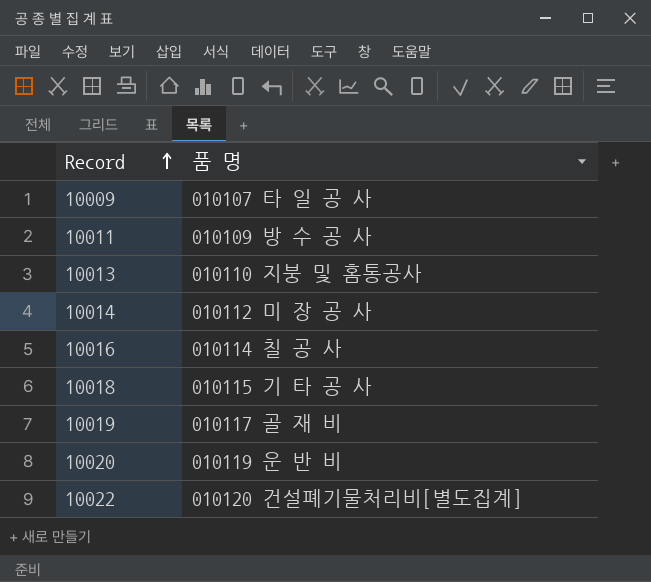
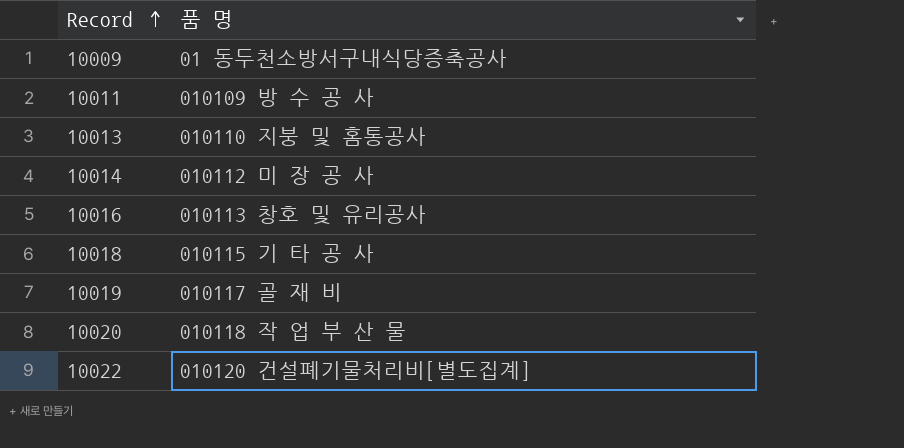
10009 | 품 명: 010107 타 일 공 사 -> 01 동두천소방서구내식당증축공사
10016 | 품 명: 010114 칠 공 사 -> 010113 창호 및 유리공사
10020 | 품 명: 010119 운 반 비 -> 010118 작 업 부 산 물

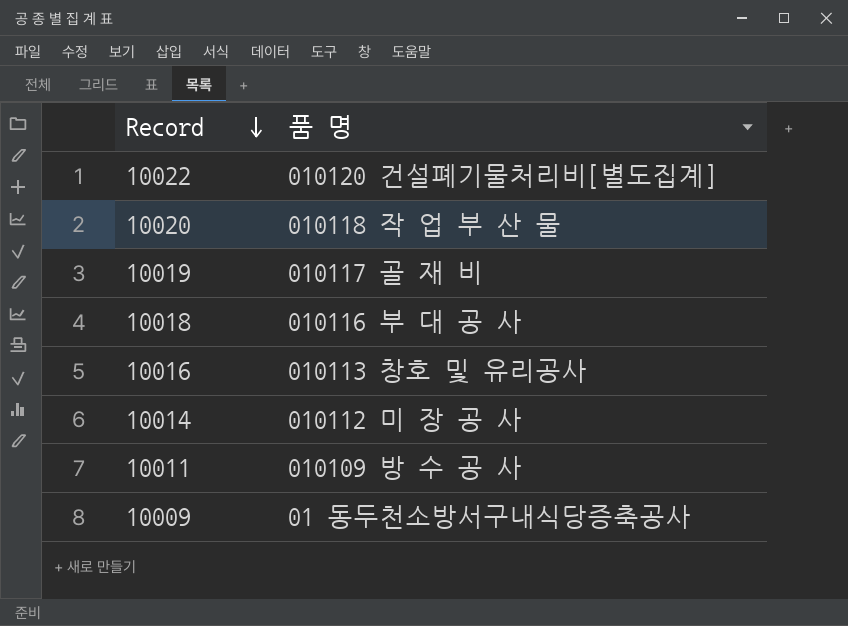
row order: Record ascending -> Record descending
row 10013: 010110 지붕 및 홈통공사 -> none
10018 | 품 명: 010115 기 타 공 사 -> 010116 부 대 공 사

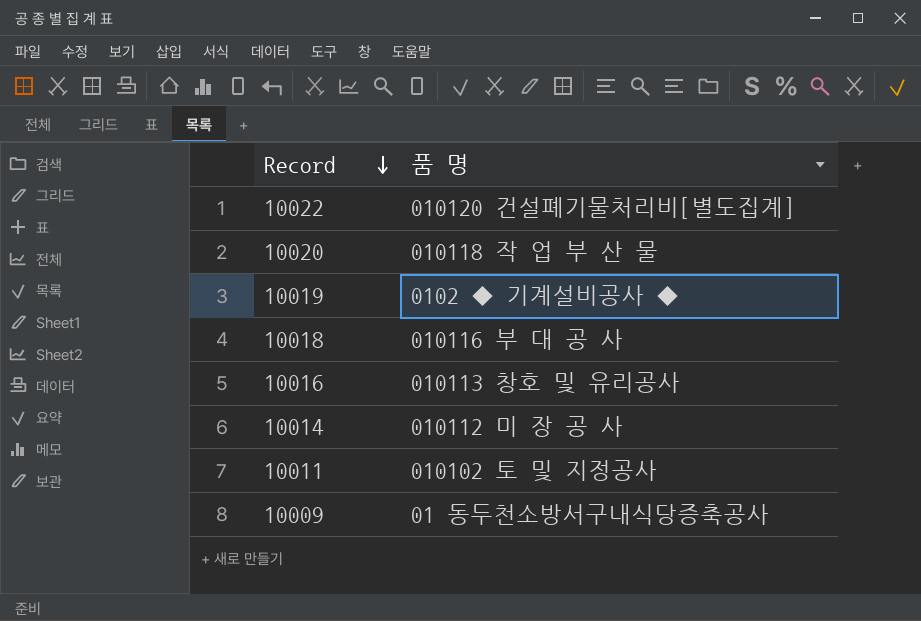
10019 | 품 명: 010117 골 재 비 -> 0102 ◆ 기계설비공사 ◆
10011 | 품 명: 010109 방 수 공 사 -> 010102 토 및 지정공사

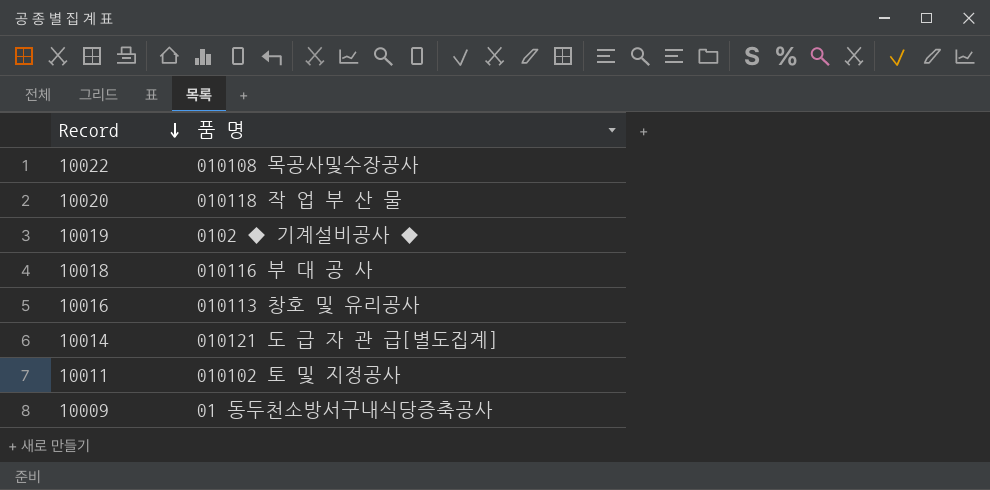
10022 | 품 명: 010120 건설폐기물처리비[별도집계] -> 010108 목공사및수장공사
10014 | 품 명: 010112 미 장 공 사 -> 010121 도 급 자 관 급[별도집계]

